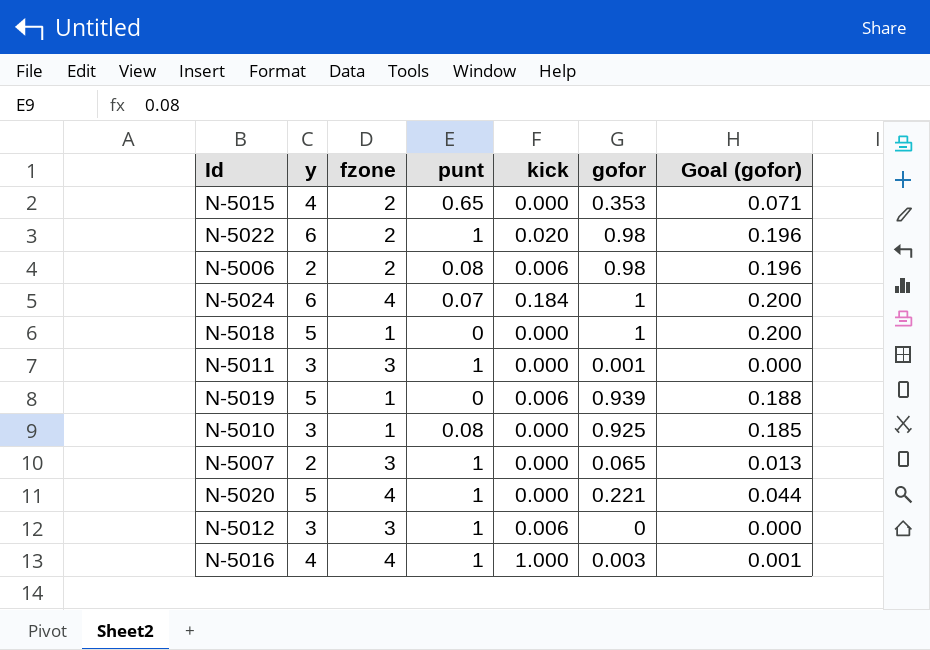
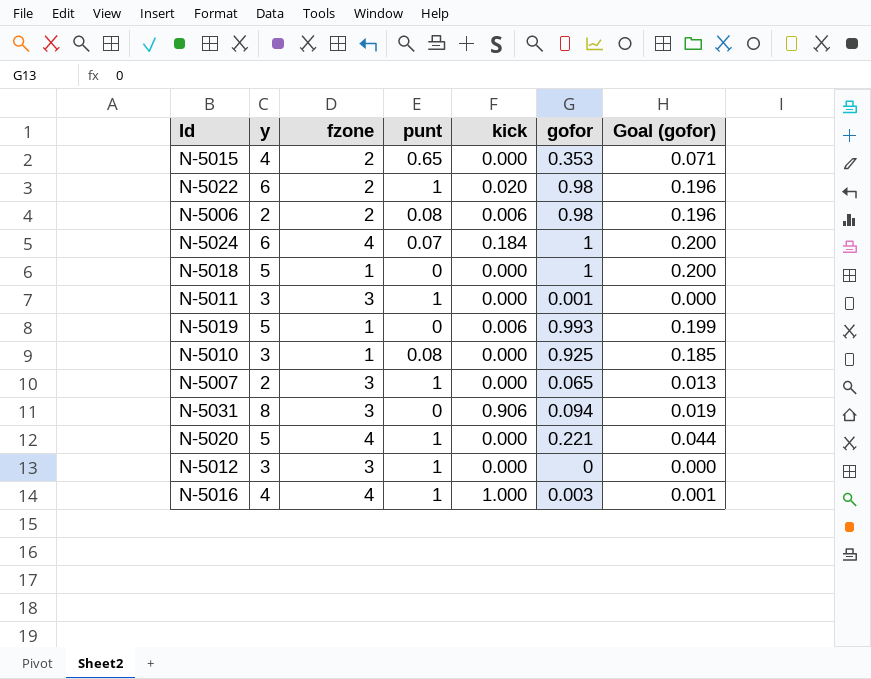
N-5019 | gofor: 0.939 -> 0.993
N-5019 | Goal (gofor): 0.188 -> 0.199
row N-5031: none -> 8 | 3 | 0 | 0.906 | 0.094 | 0.019
N-5012 | kick: 0.006 -> 0.000

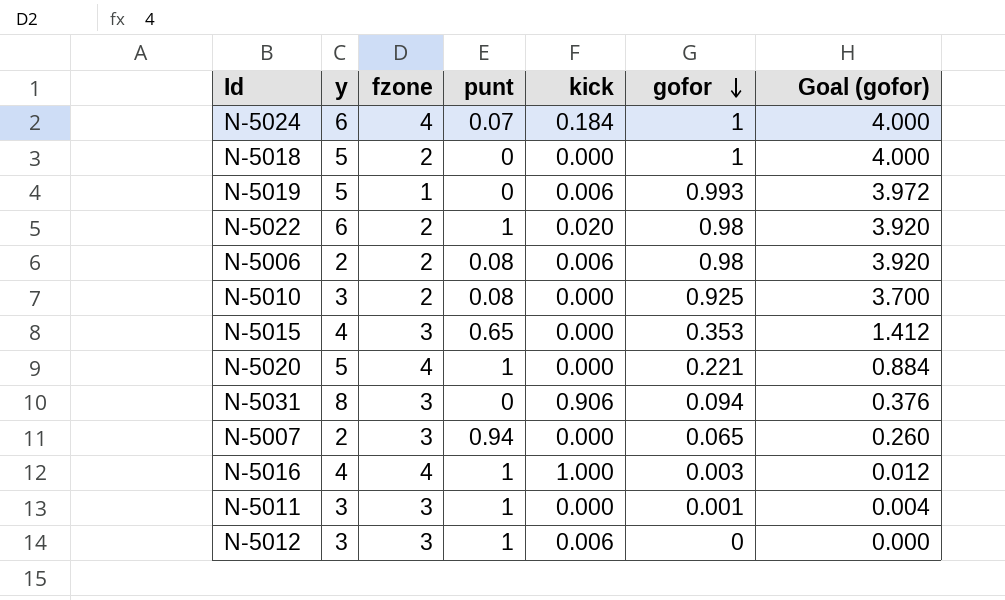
row order: none -> gofor descending
column Goal (gofor) | formula: [gofor] * 0.2 -> [gofor] * 4
N-5018 | fzone: 1 -> 2
N-5010 | fzone: 1 -> 2
N-5015 | fzone: 2 -> 3
N-5007 | punt: 1 -> 0.94
N-5012 | kick: 0.000 -> 0.006

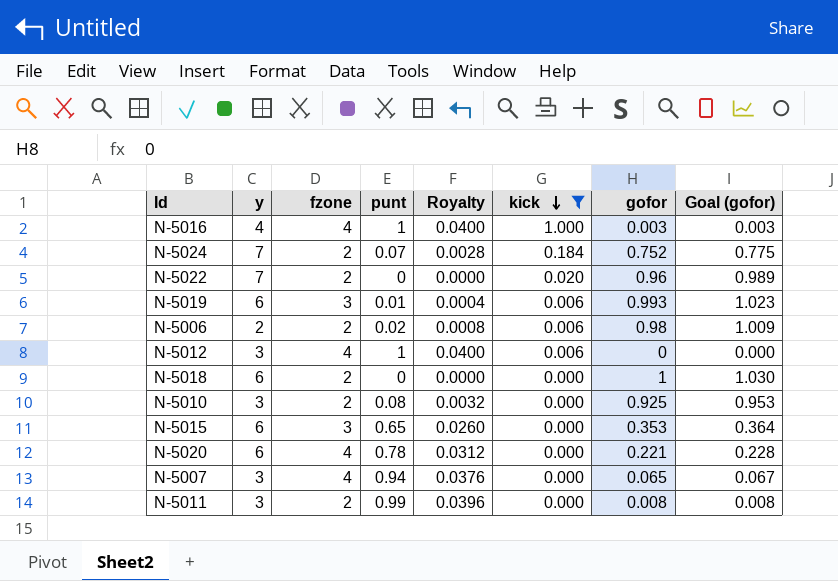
filter: none -> kick != 0.906
row order: gofor descending -> kick descending
column Royalty | formula: none -> [punt] * 0.04
column Goal (gofor) | formula: [gofor] * 4 -> [gofor] * 1.03
N-5024 | y: 6 -> 7
N-5024 | fzone: 4 -> 2
N-5024 | gofor: 1 -> 0.752
N-5022 | y: 6 -> 7
N-5022 | punt: 1 -> 0
N-5022 | gofor: 0.98 -> 0.96
N-5019 | y: 5 -> 6
N-5019 | fzone: 1 -> 3
N-5019 | punt: 0 -> 0.01
N-5006 | punt: 0.08 -> 0.02
N-5012 | fzone: 3 -> 4
N-5018 | y: 5 -> 6
N-5015 | y: 4 -> 6
N-5020 | y: 5 -> 6
N-5020 | punt: 1 -> 0.78
N-5007 | y: 2 -> 3
N-5007 | fzone: 3 -> 4
N-5011 | fzone: 3 -> 2
N-5011 | punt: 1 -> 0.99
N-5011 | gofor: 0.001 -> 0.008

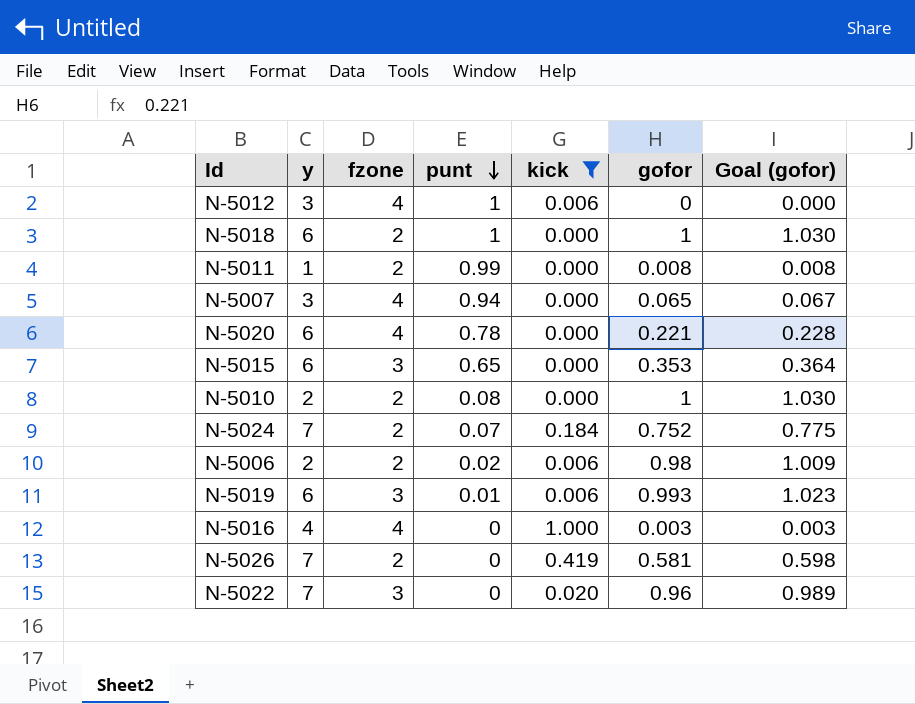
row order: kick descending -> punt descending
column Royalty | formula: [punt] * 0.04 -> none
N-5018 | punt: 0 -> 1
N-5011 | y: 3 -> 1
N-5010 | y: 3 -> 2
N-5010 | gofor: 0.925 -> 1
N-5010 | Goal (gofor): 0.953 -> 1.030
N-5016 | punt: 1 -> 0
row N-5026: none -> 7 | 2 | 0 | 0.419 | 0.581 | 0.598
N-5022 | fzone: 2 -> 3

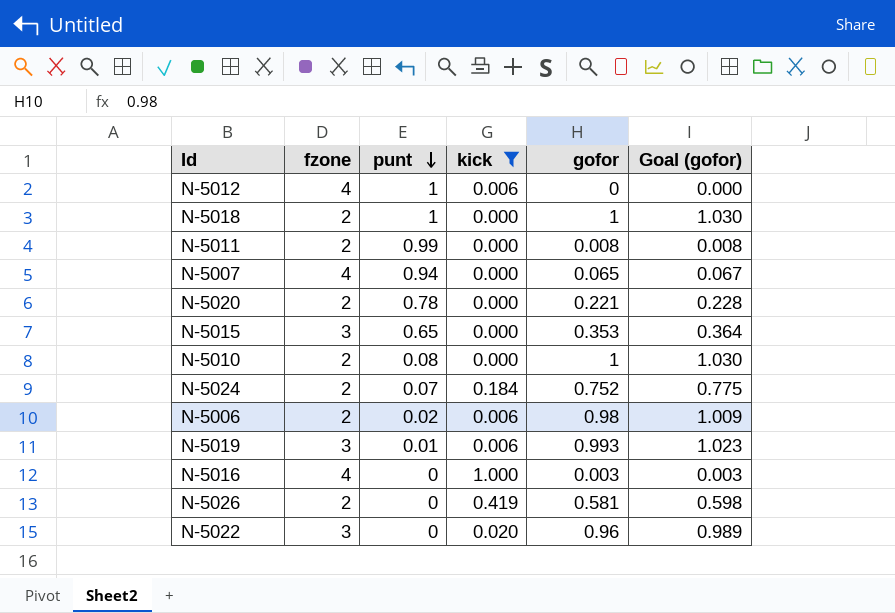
column y | position: 2 -> none
N-5020 | fzone: 4 -> 2

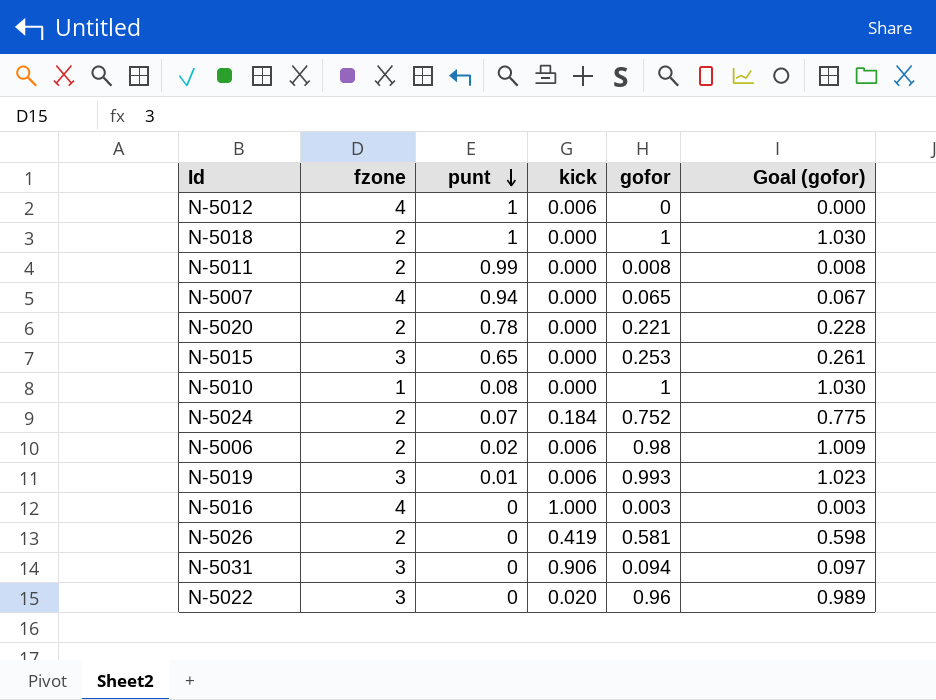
filter: kick != 0.906 -> none
N-5015 | gofor: 0.353 -> 0.253
N-5015 | Goal (gofor): 0.364 -> 0.261
N-5010 | fzone: 2 -> 1

